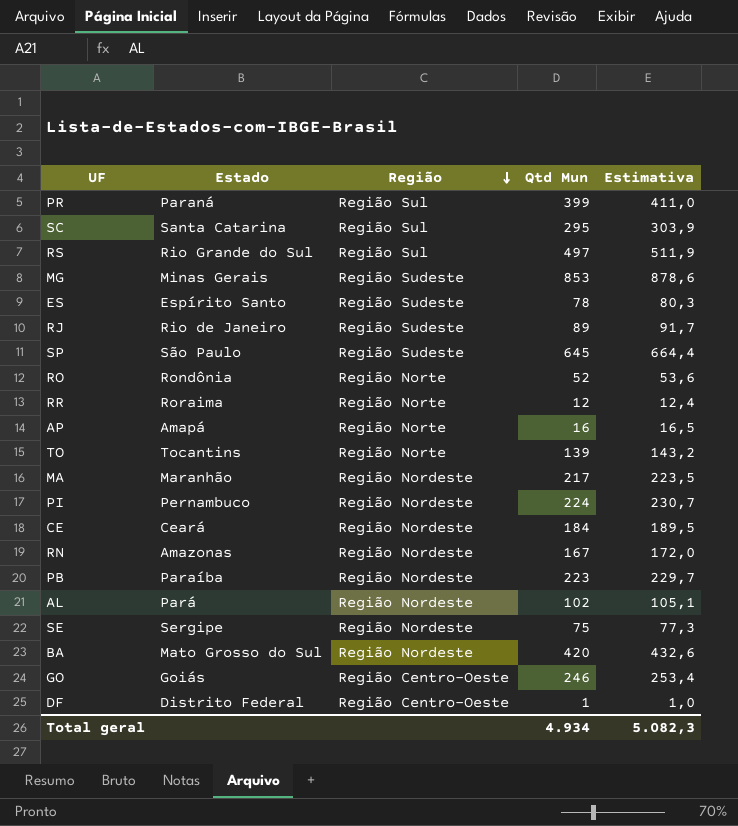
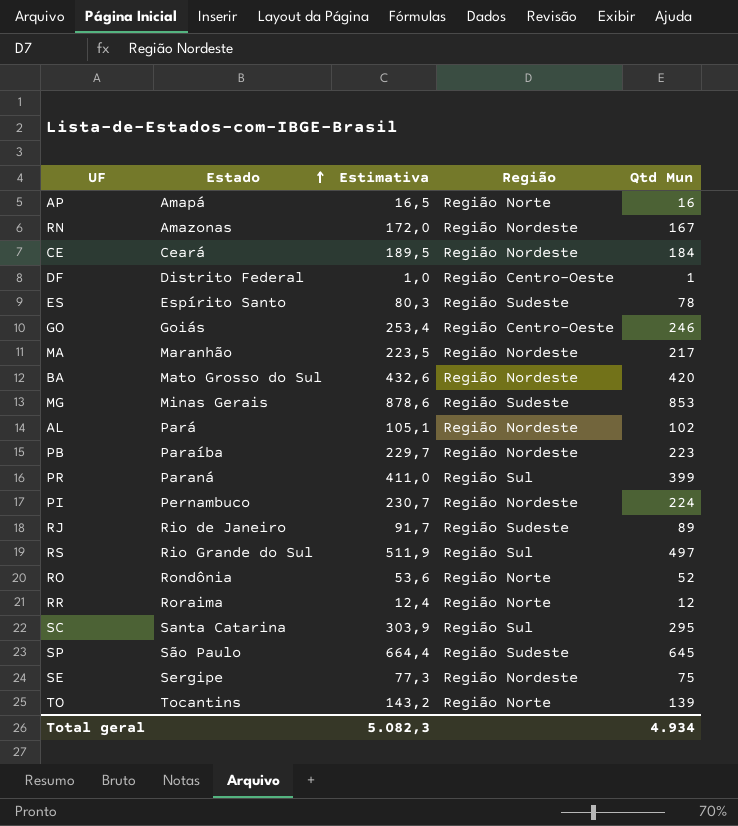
row order: Região descending -> Estado ascending
column Estimativa | position: 5 -> 3

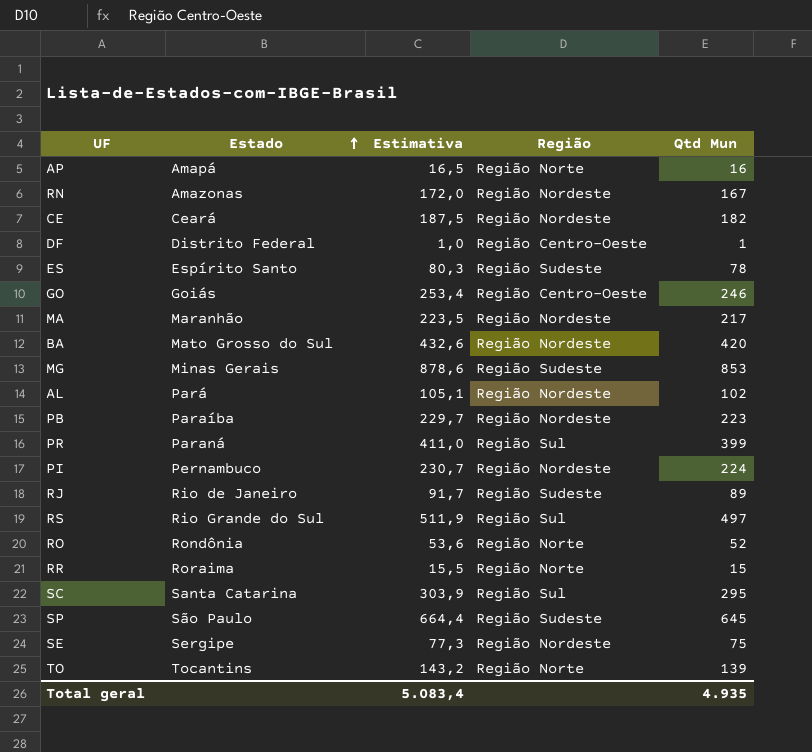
CE | Estimativa: 189,5 -> 187,5
CE | Qtd Mun: 184 -> 182
RR | Estimativa: 12,4 -> 15,5
RR | Qtd Mun: 12 -> 15
Total geral | Estimativa: 5.082,3 -> 5.083,4
Total geral | Qtd Mun: 4.934 -> 4.935

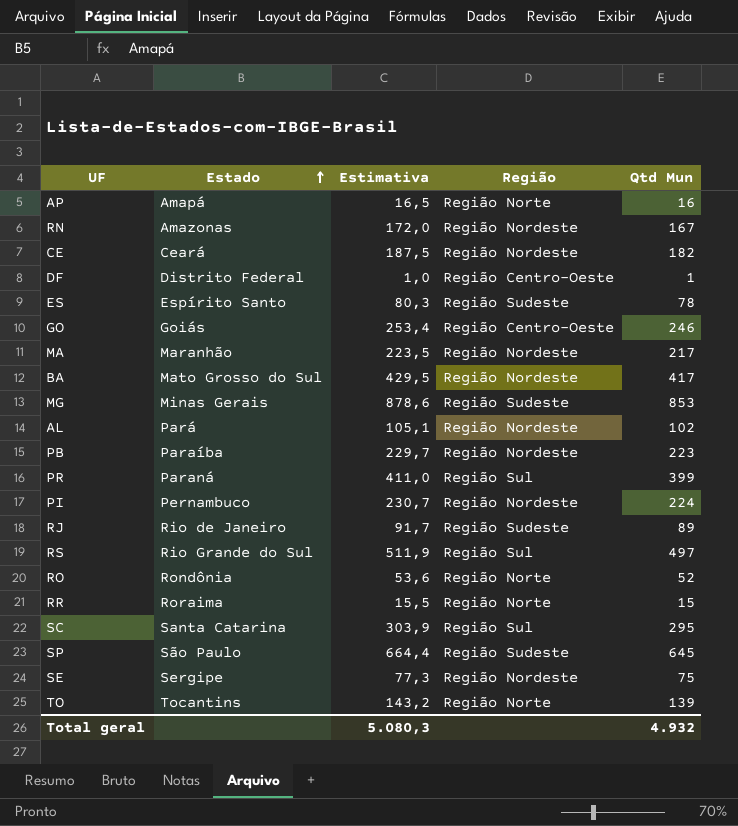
BA | Estimativa: 432,6 -> 429,5
BA | Qtd Mun: 420 -> 417
Total geral | Estimativa: 5.083,4 -> 5.080,3
Total geral | Qtd Mun: 4.935 -> 4.932

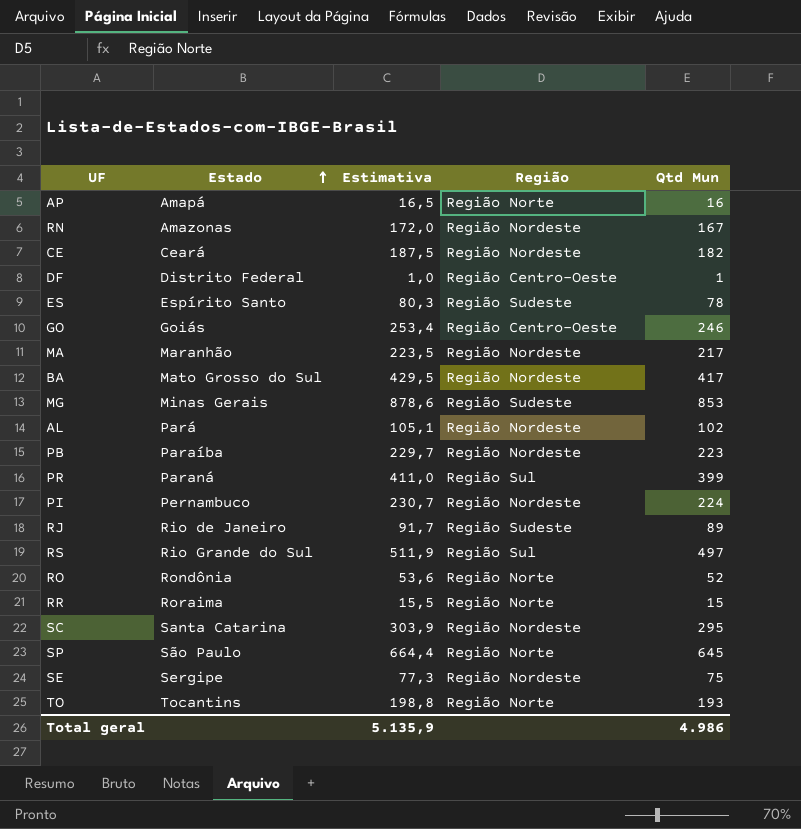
SC | Região: Região Sul -> Região Nordeste
SP | Região: Região Sudeste -> Região Norte
TO | Estimativa: 143,2 -> 198,8
TO | Qtd Mun: 139 -> 193
Total geral | Estimativa: 5.080,3 -> 5.135,9
Total geral | Qtd Mun: 4.932 -> 4.986

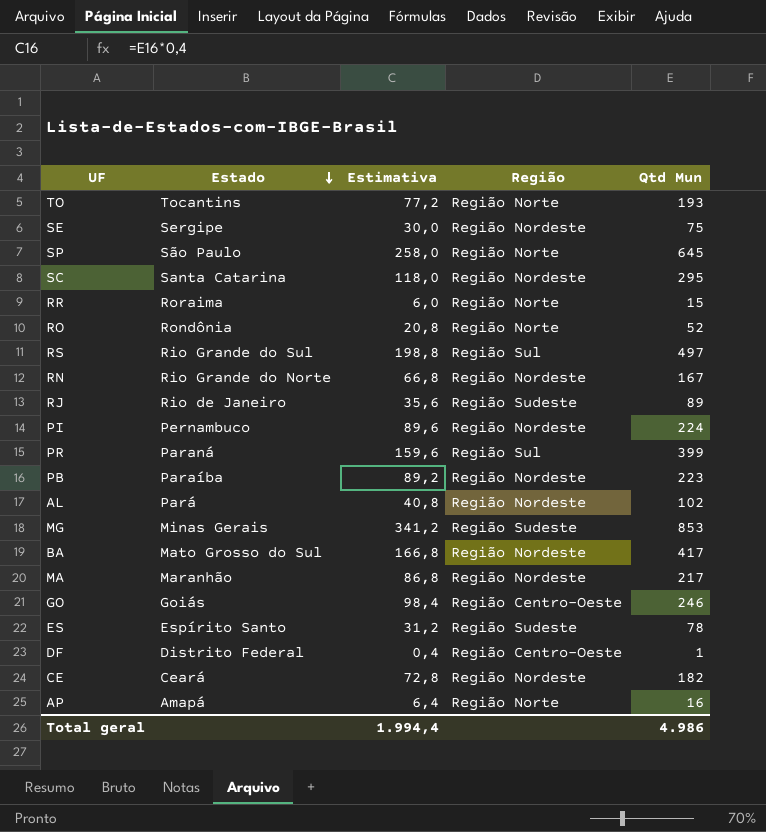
row order: Estado ascending -> Estado descending
column Estimativa | formula: [Qtd Mun] * 1,03 -> [Qtd Mun] * 0,4
RN | Estado: Amazonas -> Rio Grande do Norte
Total geral | Estimativa: 5.135,9 -> 1.994,4

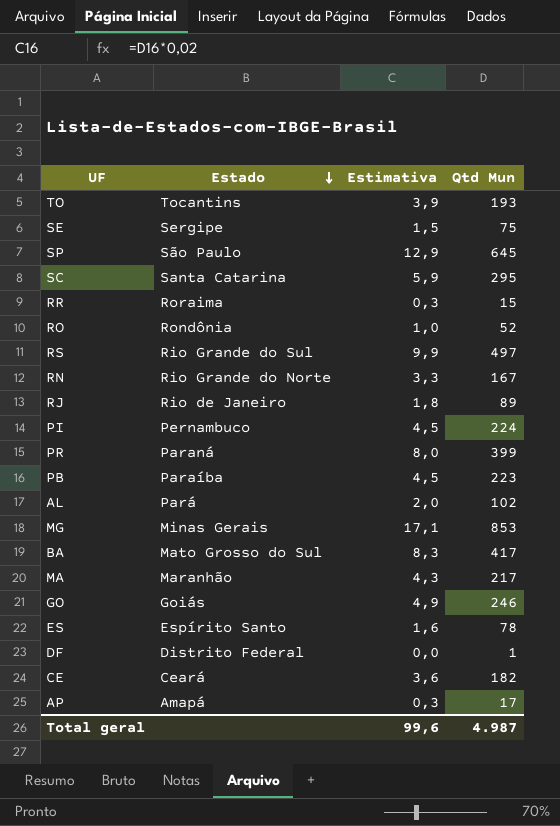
column Região | position: 4 -> none
column Estimativa | formula: [Qtd Mun] * 0,4 -> [Qtd Mun] * 0,02
AP | Qtd Mun: 16 -> 17
Total geral | Estimativa: 1.994,4 -> 99,6
Total geral | Qtd Mun: 4.986 -> 4.987

